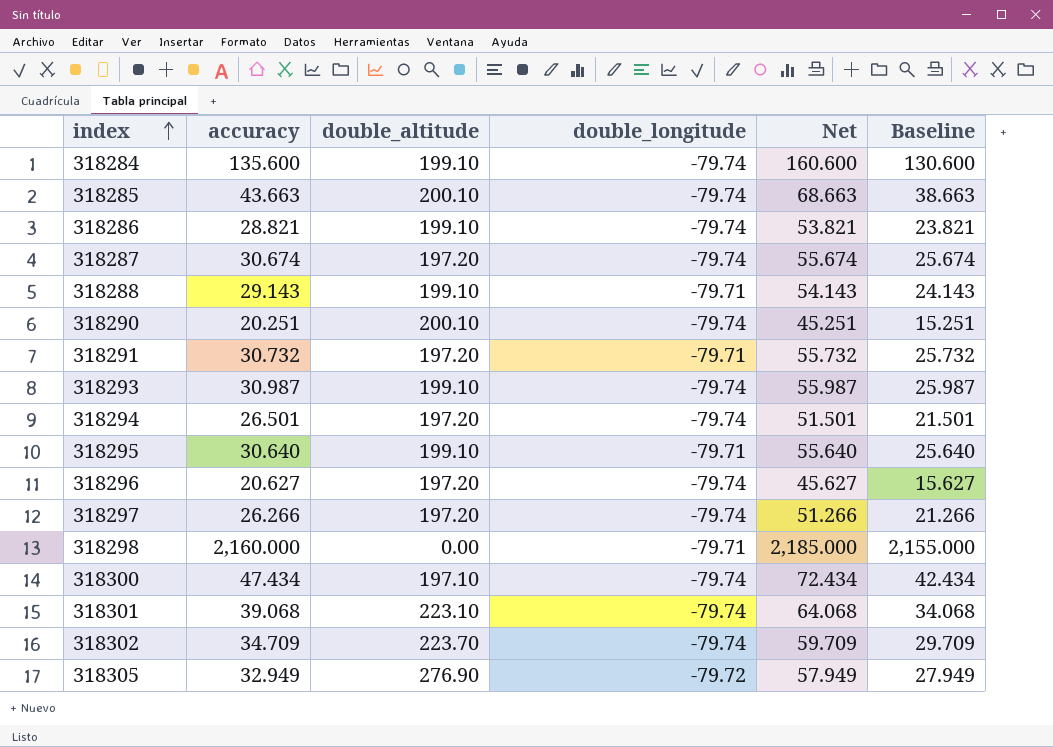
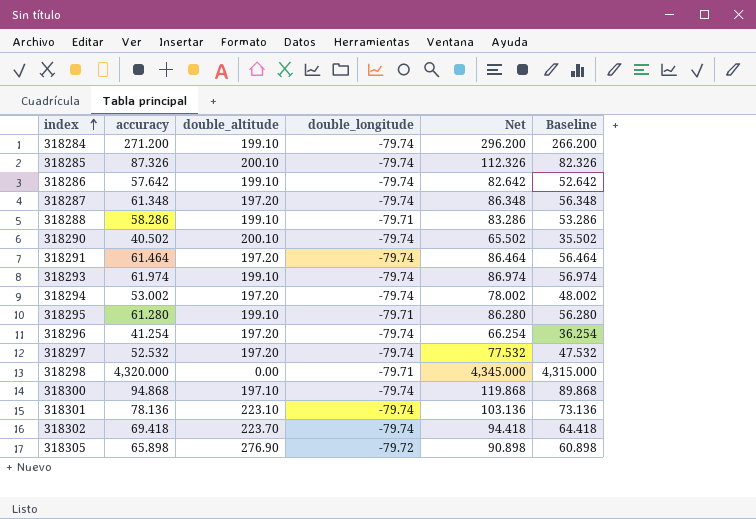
318284 | accuracy: 135.600 -> 271.200
318284 | Net: 160.600 -> 296.200
318284 | Baseline: 130.600 -> 266.200
318285 | accuracy: 43.663 -> 87.326
318285 | Net: 68.663 -> 112.326
318285 | Baseline: 38.663 -> 82.326
318286 | accuracy: 28.821 -> 57.642
318286 | Net: 53.821 -> 82.642
318286 | Baseline: 23.821 -> 52.642
318287 | accuracy: 30.674 -> 61.348
318287 | Net: 55.674 -> 86.348
318287 | Baseline: 25.674 -> 56.348
318288 | accuracy: 29.143 -> 58.286
318288 | Net: 54.143 -> 83.286
318288 | Baseline: 24.143 -> 53.286
318290 | accuracy: 20.251 -> 40.502
318290 | Net: 45.251 -> 65.502
318290 | Baseline: 15.251 -> 35.502
318291 | accuracy: 30.732 -> 61.464
318291 | double_longitude: -79.71 -> -79.74
318291 | Net: 55.732 -> 86.464
318291 | Baseline: 25.732 -> 56.464
318293 | accuracy: 30.987 -> 61.974
318293 | Net: 55.987 -> 86.974
318293 | Baseline: 25.987 -> 56.974
318294 | accuracy: 26.501 -> 53.002
318294 | Net: 51.501 -> 78.002
318294 | Baseline: 21.501 -> 48.002
318295 | accuracy: 30.640 -> 61.280
318295 | Net: 55.640 -> 86.280
318295 | Baseline: 25.640 -> 56.280
318296 | accuracy: 20.627 -> 41.254
318296 | Net: 45.627 -> 66.254
318296 | Baseline: 15.627 -> 36.254
318297 | accuracy: 26.266 -> 52.532
318297 | Net: 51.266 -> 77.532
318297 | Baseline: 21.266 -> 47.532
318298 | accuracy: 2,160.000 -> 4,320.000
318298 | Net: 2,185.000 -> 4,345.000
318298 | Baseline: 2,155.000 -> 4,315.000
318300 | accuracy: 47.434 -> 94.868
318300 | Net: 72.434 -> 119.868
318300 | Baseline: 42.434 -> 89.868
318301 | accuracy: 39.068 -> 78.136
318301 | Net: 64.068 -> 103.136
318301 | Baseline: 34.068 -> 73.136
318302 | accuracy: 34.709 -> 69.418
318302 | Net: 59.709 -> 94.418
318302 | Baseline: 29.709 -> 64.418
318305 | accuracy: 32.949 -> 65.898
318305 | Net: 57.949 -> 90.898
318305 | Baseline: 27.949 -> 60.898

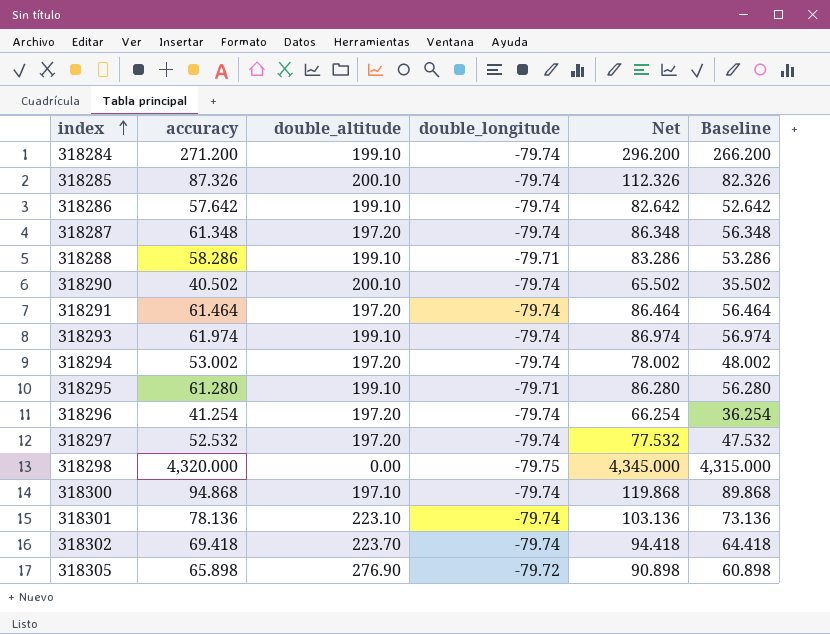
318298 | double_longitude: -79.71 -> -79.75

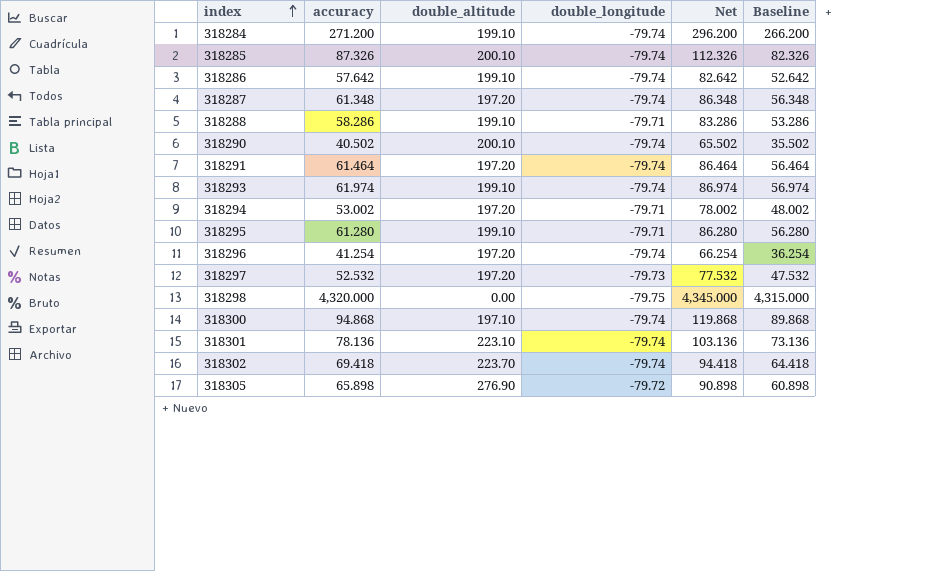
318294 | double_longitude: -79.74 -> -79.71
318297 | double_longitude: -79.74 -> -79.73

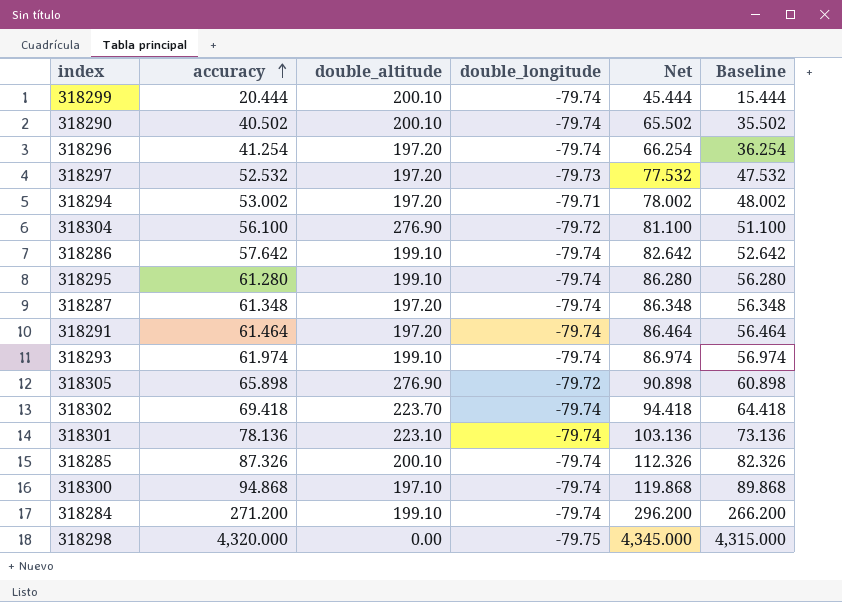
row order: index ascending -> accuracy ascending
row 318288: 58.286 | 199.10 | -79.71 | 83.286 | 53.286 -> none
row 318299: none -> 20.444 | 200.10 | -79.74 | 45.444 | 15.444
row 318304: none -> 56.100 | 276.90 | -79.72 | 81.100 | 51.100
318295 | double_longitude: -79.71 -> -79.74

